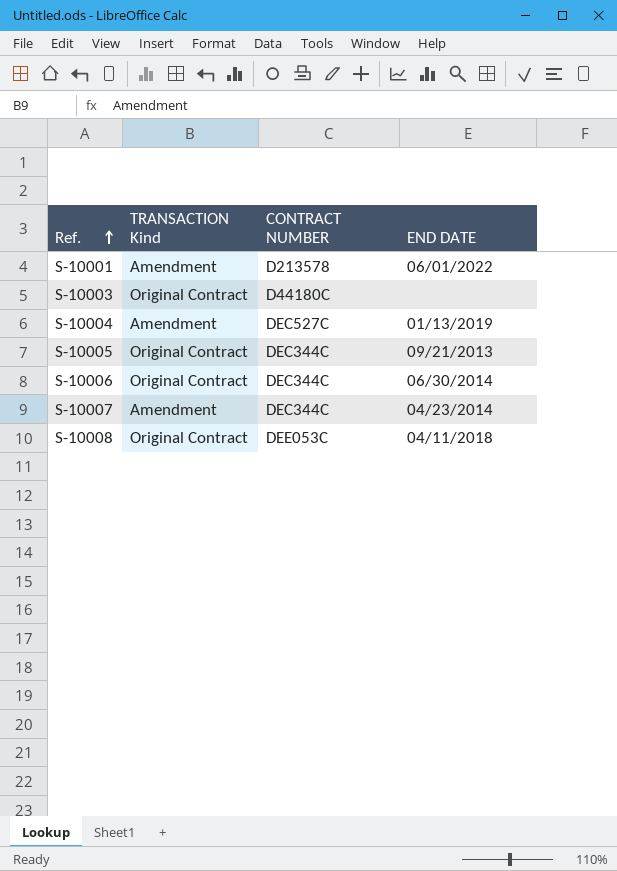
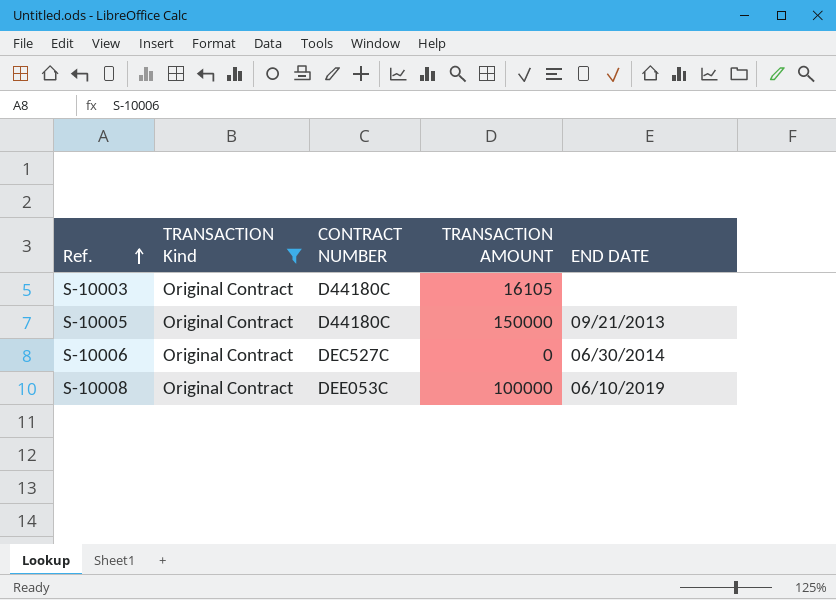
filter: none -> TRANSACTION Kind = Original Contract
column TRANSACTION AMOUNT | position: none -> 4
S-10005 | CONTRACT NUMBER: DEC344C -> D44180C
S-10006 | CONTRACT NUMBER: DEC344C -> DEC527C
S-10008 | END DATE: 04/11/2018 -> 06/10/2019

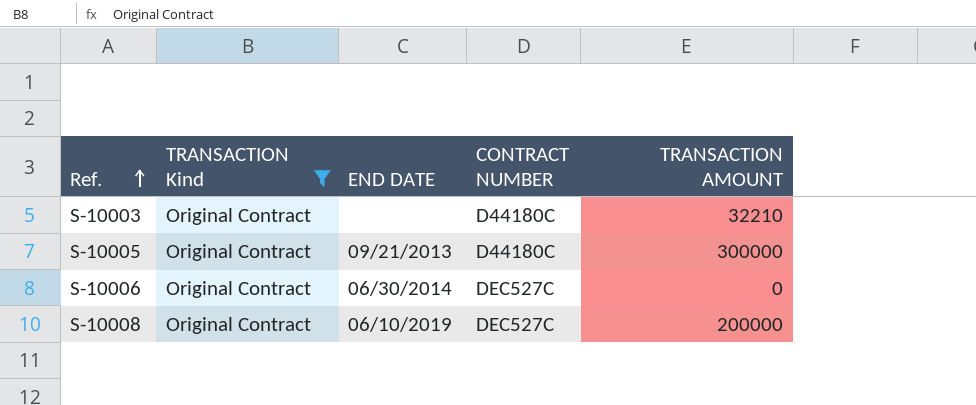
column END DATE | position: 5 -> 3
S-10003 | TRANSACTION AMOUNT: 16105 -> 32210
S-10005 | TRANSACTION AMOUNT: 150000 -> 300000
S-10008 | CONTRACT NUMBER: DEE053C -> DEC527C
S-10008 | TRANSACTION AMOUNT: 100000 -> 200000

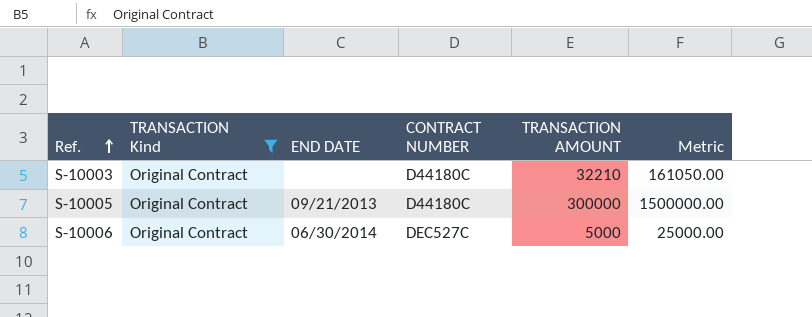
column Metric | formula: none -> [TRANSACTION AMOUNT] * 5
row S-10008: Original Contract | 06/10/2019 | DEC527C | 200000 -> none
S-10006 | TRANSACTION AMOUNT: 0 -> 5000

